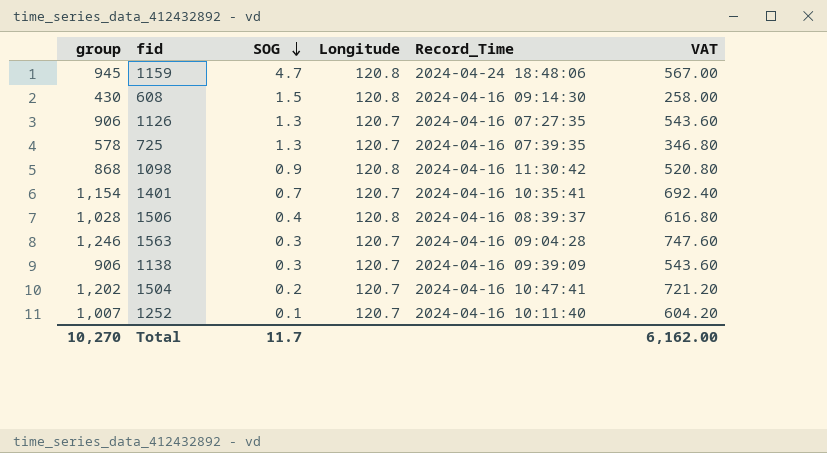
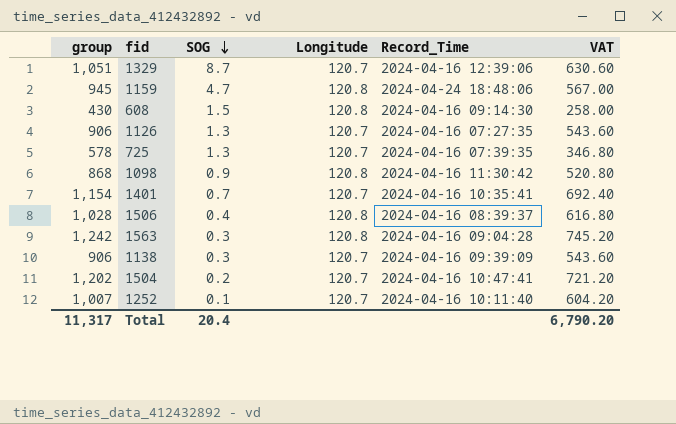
row 1329: none -> 1,051 | 8.7 | 120.7 | 2024-04-16 12:39:06 | 630.60
1563 | group: 1,246 -> 1,242
1563 | Longitude: 120.7 -> 120.8
1563 | VAT: 747.60 -> 745.20
Total | group: 10,270 -> 11,317
Total | SOG: 11.7 -> 20.4
Total | VAT: 6,162.00 -> 6,790.20

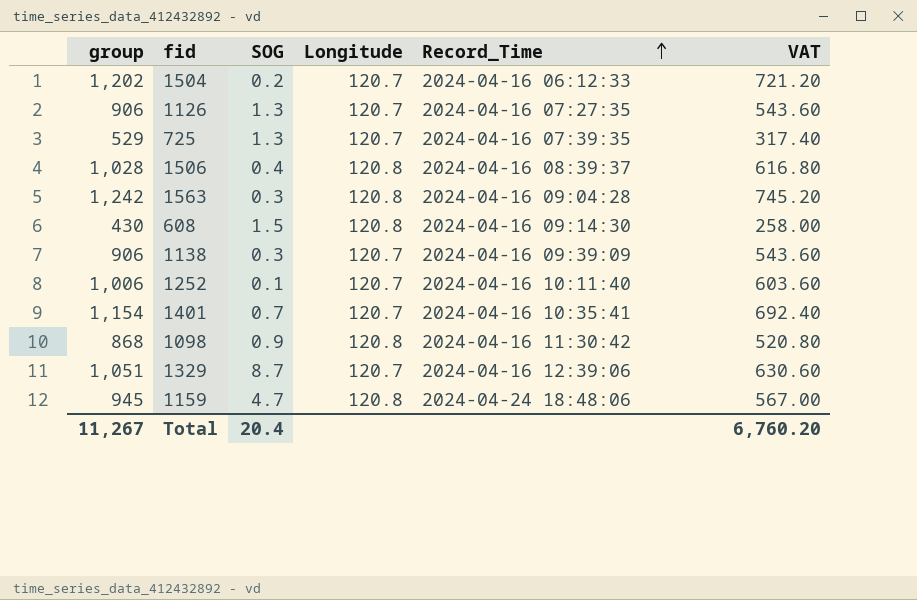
row order: SOG descending -> Record_Time ascending
1504 | Record_Time: 2024-04-16 10:47:41 -> 2024-04-16 06:12:33
725 | group: 578 -> 529
725 | VAT: 346.80 -> 317.40
1252 | group: 1,007 -> 1,006
1252 | VAT: 604.20 -> 603.60
Total | group: 11,317 -> 11,267
Total | VAT: 6,790.20 -> 6,760.20

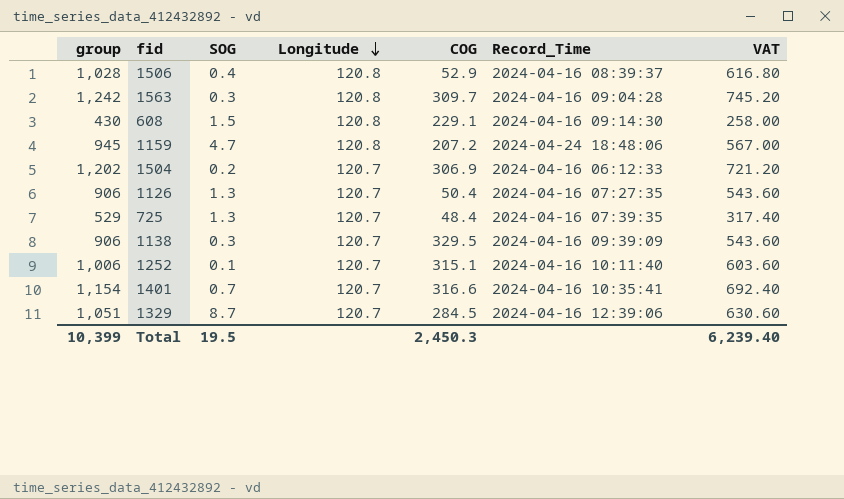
row order: Record_Time ascending -> Longitude descending
column COG | position: none -> 5
row 1098: 868 | 0.9 | 120.8 | 2024-04-16 11:30:42 | 520.80 -> none
Total | group: 11,267 -> 10,399
Total | SOG: 20.4 -> 19.5
Total | VAT: 6,760.20 -> 6,239.40

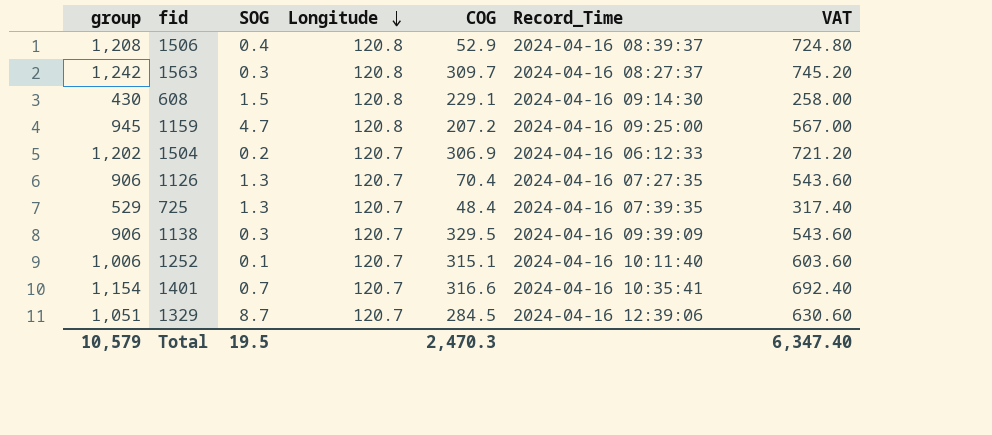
1506 | group: 1,028 -> 1,208
1506 | VAT: 616.80 -> 724.80
1563 | Record_Time: 2024-04-16 09:04:28 -> 2024-04-16 08:27:37
1159 | Record_Time: 2024-04-24 18:48:06 -> 2024-04-16 09:25:00
1126 | COG: 50.4 -> 70.4
Total | group: 10,399 -> 10,579
Total | COG: 2,450.3 -> 2,470.3
Total | VAT: 6,239.40 -> 6,347.40

